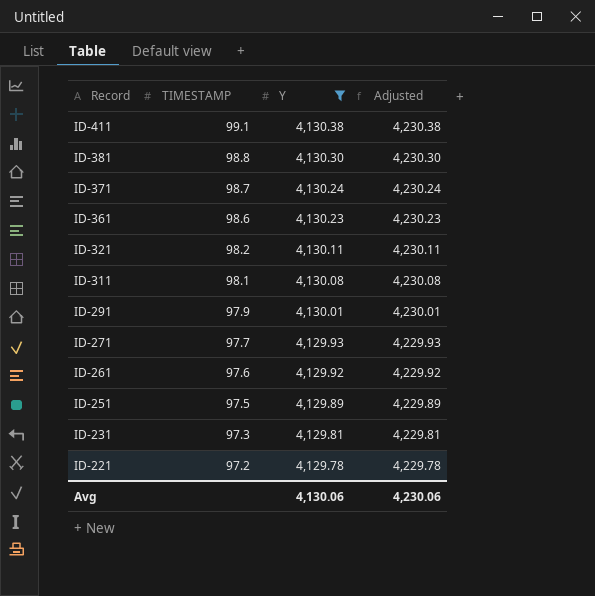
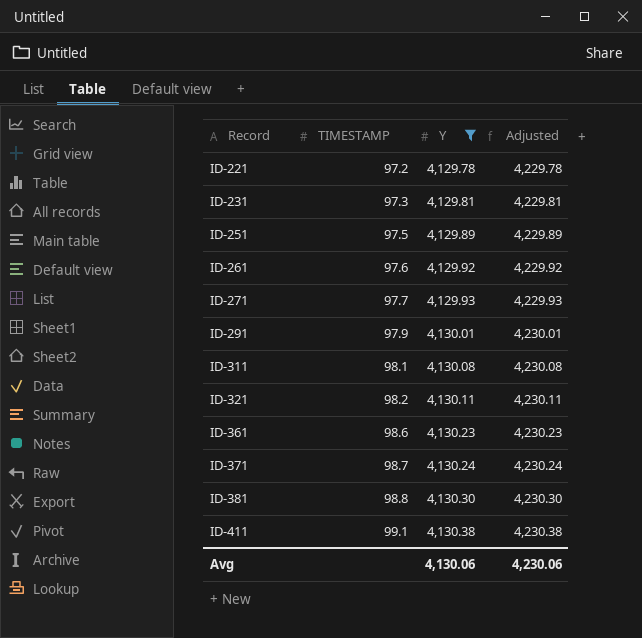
row order: Record descending -> Record ascending

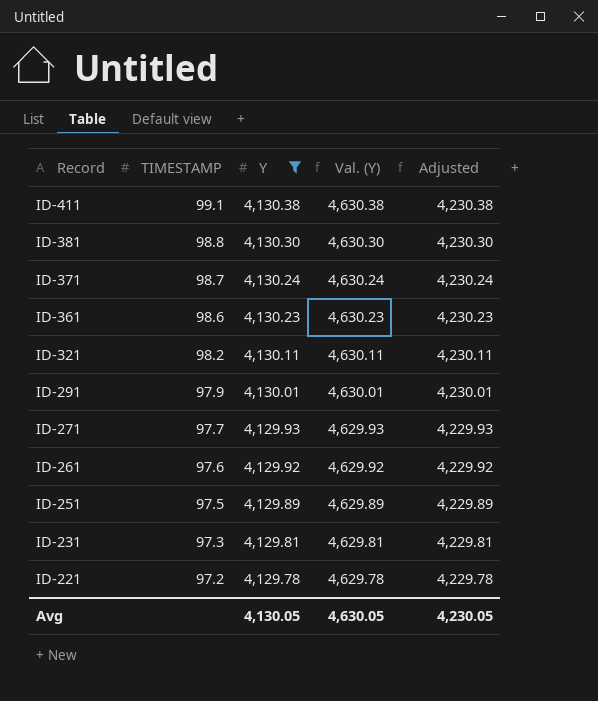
row order: Record ascending -> Record descending
column Val. (Y) | formula: none -> [Y] + 500
row ID-311: 98.1 | 4,130.08 | 4,230.08 -> none
Avg | Y: 4,130.06 -> 4,130.05
Avg | Adjusted: 4,230.06 -> 4,230.05

